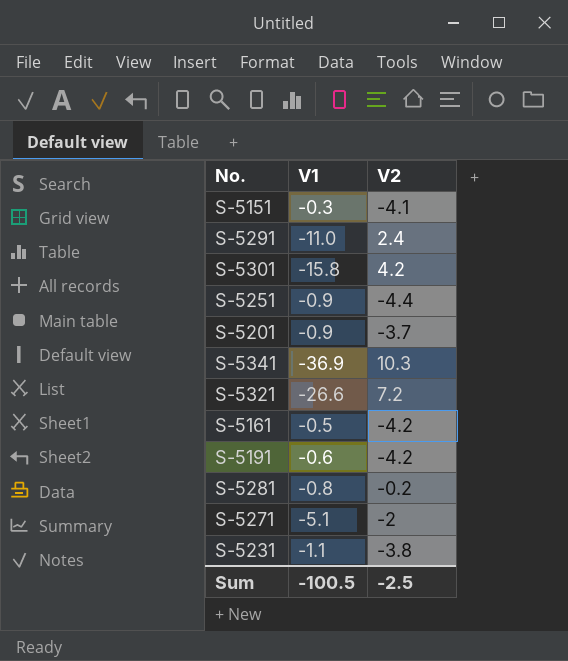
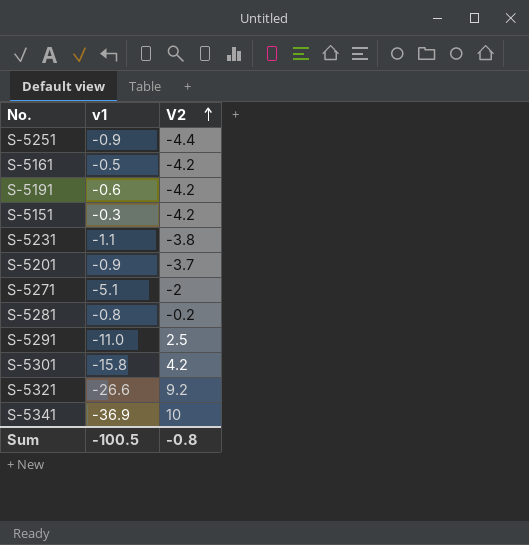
row order: none -> V2 ascending
column name: V1 -> v1
S-5151 | V2: -4.1 -> -4.2
S-5291 | V2: 2.4 -> 2.5
S-5321 | V2: 7.2 -> 9.2
S-5341 | V2: 10.3 -> 10
Sum | V2: -2.5 -> -0.8

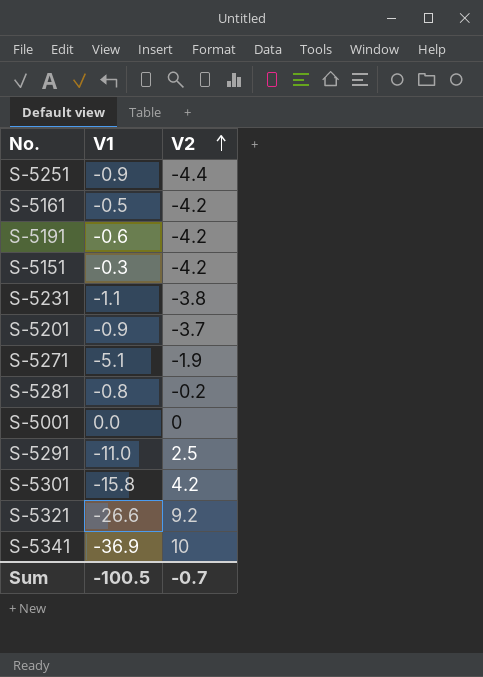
column name: v1 -> V1
S-5271 | V2: -2 -> -1.9
row S-5001: none -> 0.0 | 0
Sum | V2: -0.8 -> -0.7

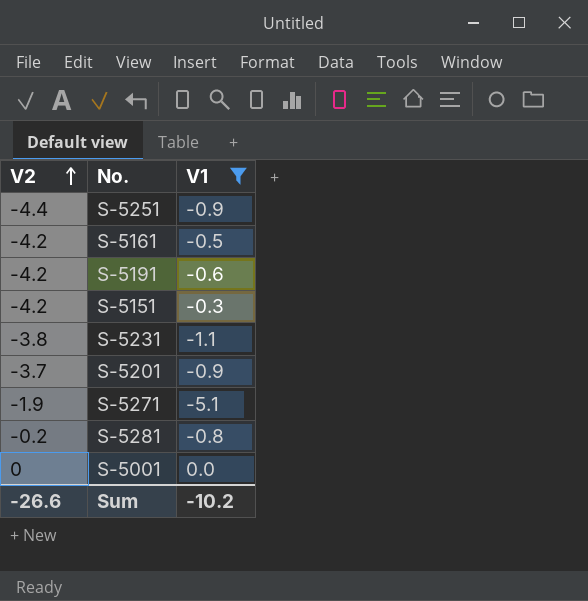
filter: none -> V1 >= -5.1
column V2 | position: 3 -> 1
Sum | V2: -0.7 -> -26.6
Sum | V1: -100.5 -> -10.2

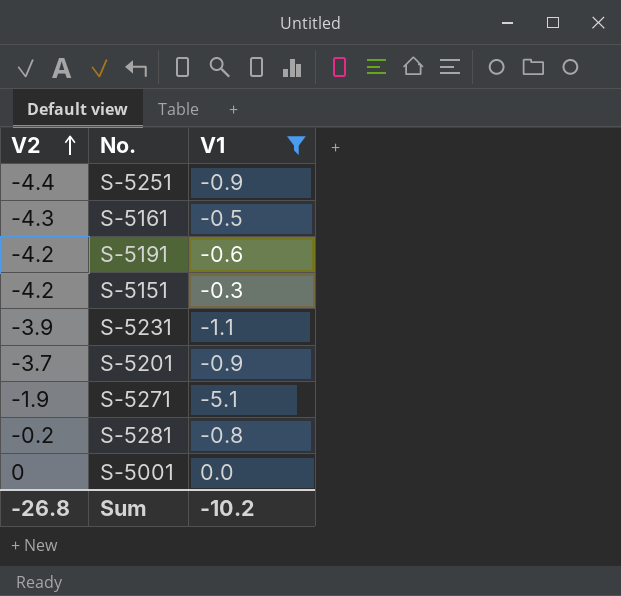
S-5161 | V2: -4.2 -> -4.3
S-5231 | V2: -3.8 -> -3.9
Sum | V2: -26.6 -> -26.8

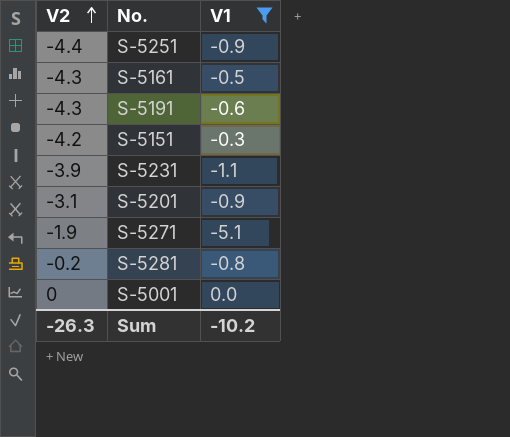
S-5191 | V2: -4.2 -> -4.3
S-5201 | V2: -3.7 -> -3.1
Sum | V2: -26.8 -> -26.3

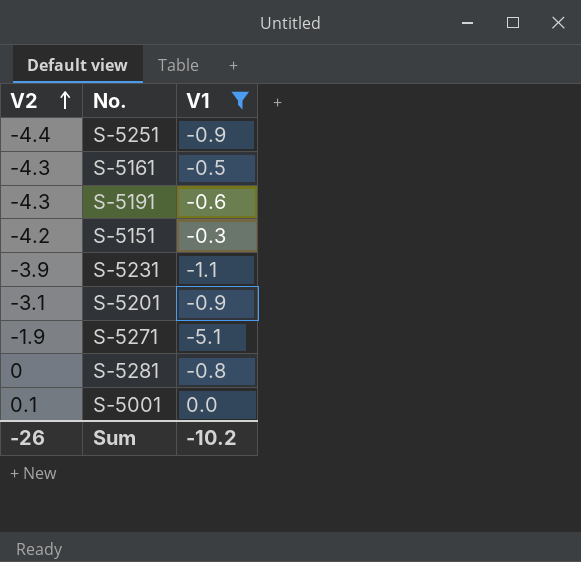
S-5281 | V2: -0.2 -> 0
S-5001 | V2: 0 -> 0.1
Sum | V2: -26.3 -> -26

